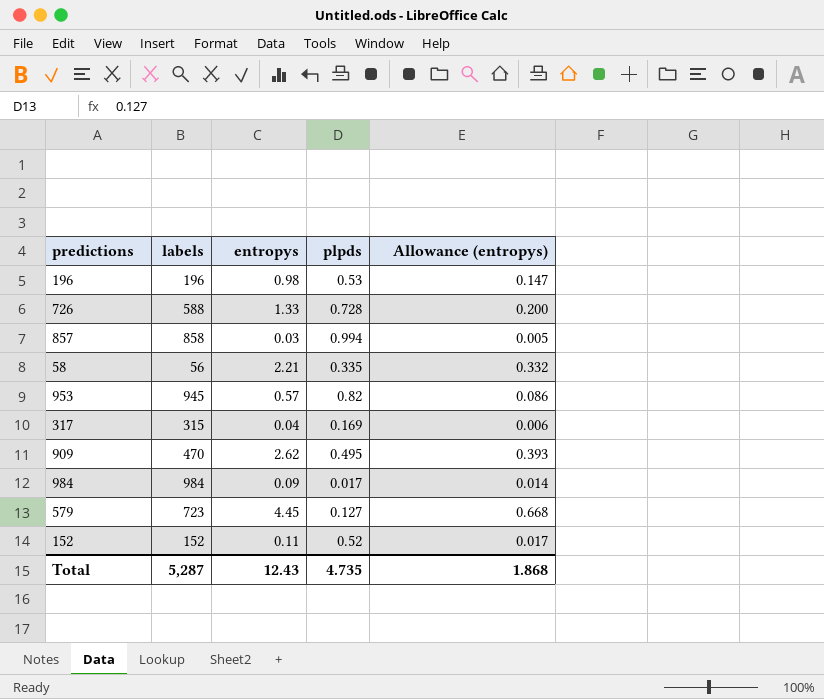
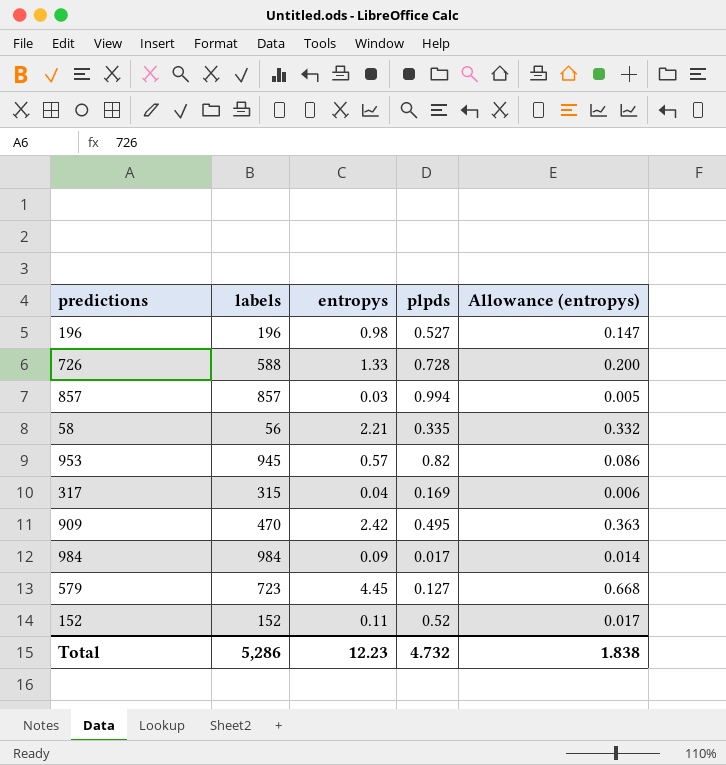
196 | plpds: 0.53 -> 0.527
857 | labels: 858 -> 857
909 | entropys: 2.62 -> 2.42
909 | Allowance (entropys): 0.393 -> 0.363
Total | labels: 5,287 -> 5,286
Total | entropys: 12.43 -> 12.23
Total | plpds: 4.735 -> 4.732
Total | Allowance (entropys): 1.868 -> 1.838

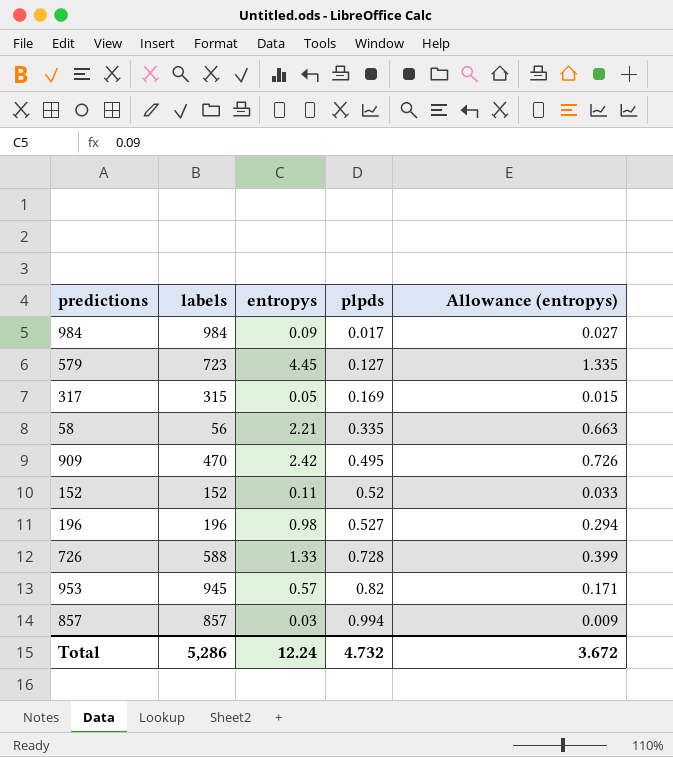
row order: none -> plpds ascending
column Allowance (entropys) | formula: [entropys] * 0.15 -> [entropys] * 0.3
317 | entropys: 0.04 -> 0.05
Total | entropys: 12.23 -> 12.24
Total | Allowance (entropys): 1.838 -> 3.672

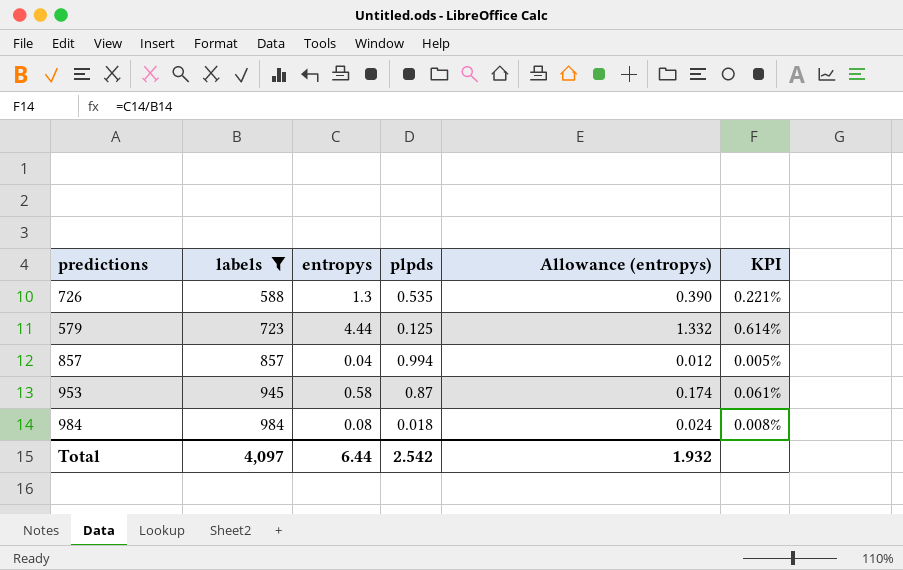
filter: none -> labels >= 588
row order: plpds ascending -> labels ascending
column KPI | formula: none -> [entropys] / [labels]
726 | entropys: 1.33 -> 1.3
726 | plpds: 0.728 -> 0.535
726 | Allowance (entropys): 0.399 -> 0.390
579 | entropys: 4.45 -> 4.44
579 | plpds: 0.127 -> 0.125
579 | Allowance (entropys): 1.335 -> 1.332
857 | entropys: 0.03 -> 0.04
857 | Allowance (entropys): 0.009 -> 0.012
953 | entropys: 0.57 -> 0.58
953 | plpds: 0.82 -> 0.87
953 | Allowance (entropys): 0.171 -> 0.174
984 | entropys: 0.09 -> 0.08
984 | plpds: 0.017 -> 0.018
984 | Allowance (entropys): 0.027 -> 0.024
Total | labels: 5,286 -> 4,097
Total | entropys: 12.24 -> 6.44
Total | plpds: 4.732 -> 2.542
Total | Allowance (entropys): 3.672 -> 1.932

